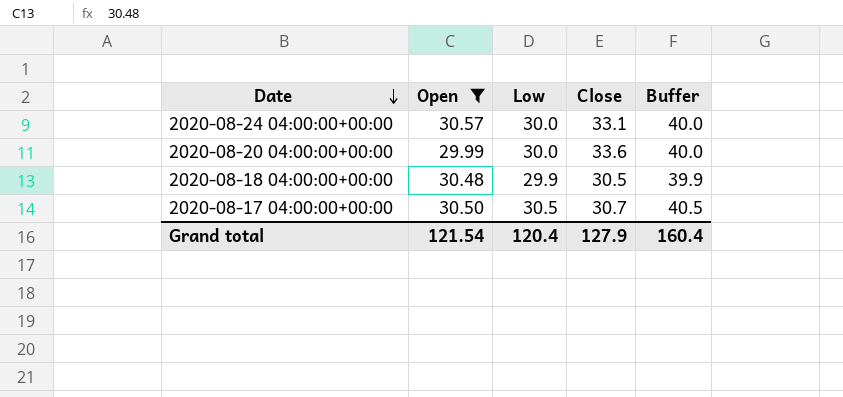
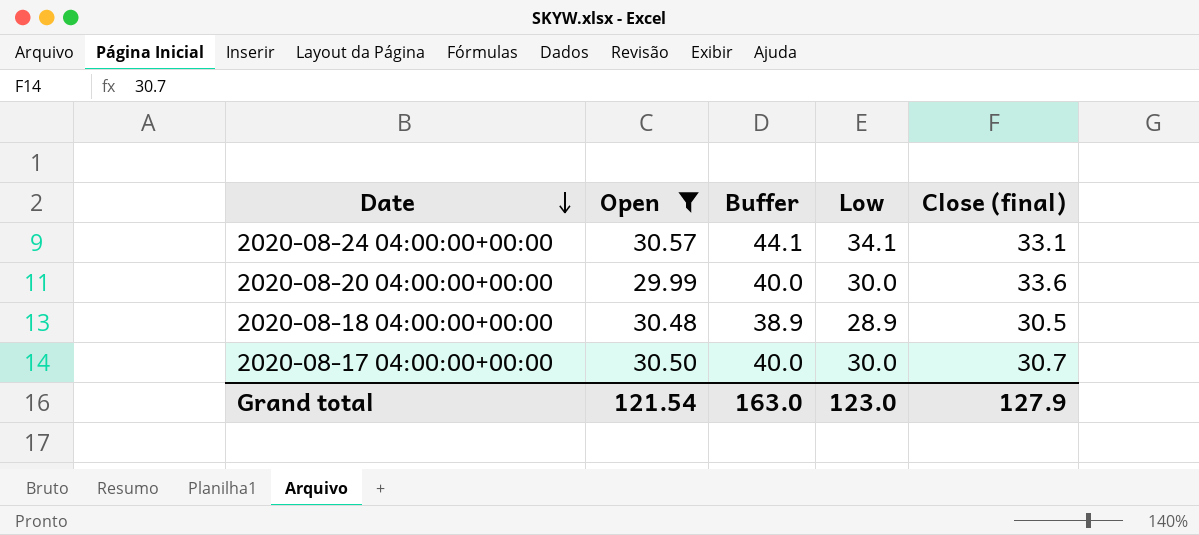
column Buffer | position: 5 -> 3
column name: Close -> Close (final)
2020-08-24 04:00:00+00:00 | Buffer: 40.0 -> 44.1
2020-08-24 04:00:00+00:00 | Low: 30.0 -> 34.1
2020-08-18 04:00:00+00:00 | Buffer: 39.9 -> 38.9
2020-08-18 04:00:00+00:00 | Low: 29.9 -> 28.9
2020-08-17 04:00:00+00:00 | Buffer: 40.5 -> 40.0
2020-08-17 04:00:00+00:00 | Low: 30.5 -> 30.0
Grand total | Buffer: 160.4 -> 163.0
Grand total | Low: 120.4 -> 123.0

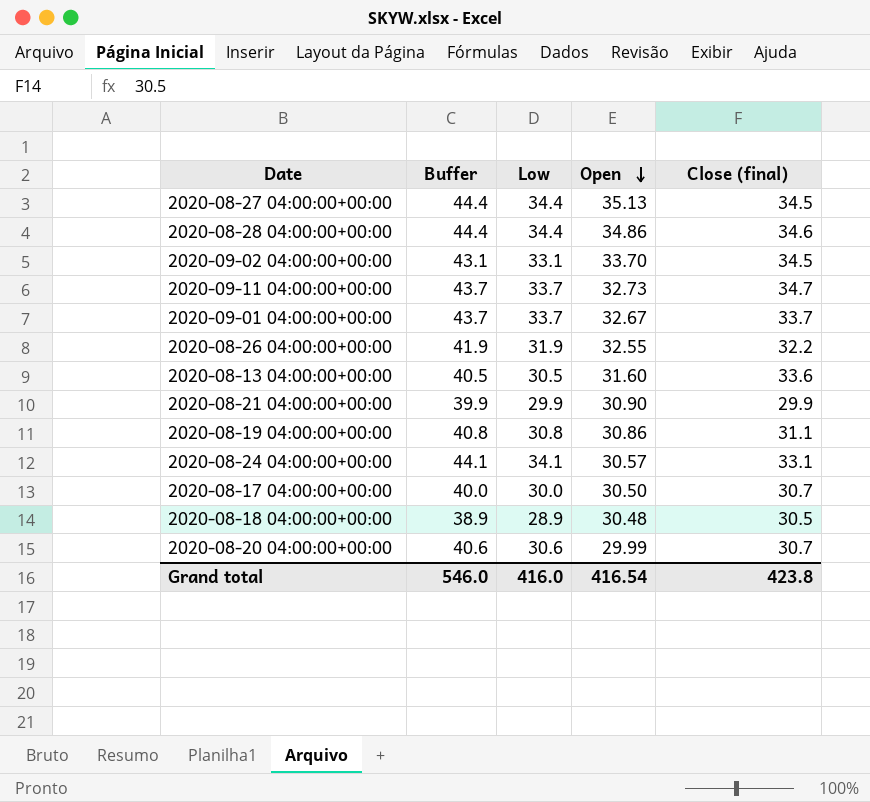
filter: Open <= 30.57 -> none
row order: Date descending -> Open descending
column Open | position: 2 -> 4
2020-08-20 04:00:00+00:00 | Buffer: 40.0 -> 40.6
2020-08-20 04:00:00+00:00 | Low: 30.0 -> 30.6
2020-08-20 04:00:00+00:00 | Close (final): 33.6 -> 30.7
Grand total | Buffer: 163.0 -> 546.0
Grand total | Low: 123.0 -> 416.0
Grand total | Open: 121.54 -> 416.54
Grand total | Close (final): 127.9 -> 423.8

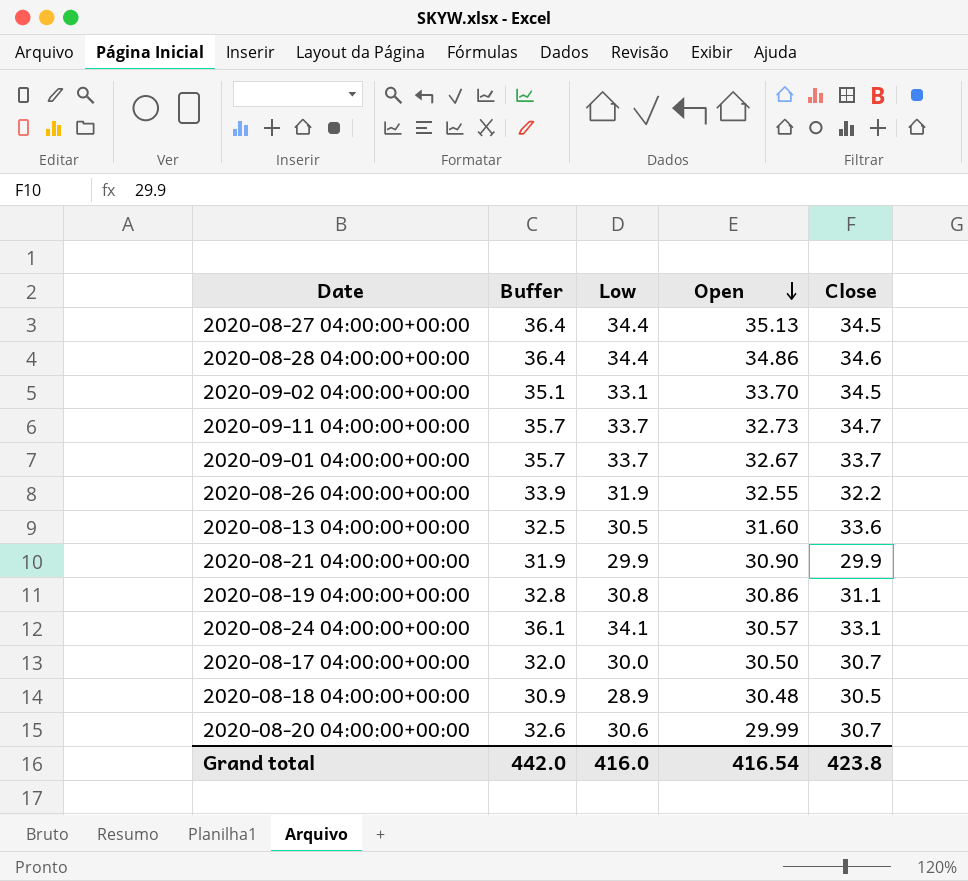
column Buffer | formula: [Low] + 10 -> [Low] + 2
column name: Close (final) -> Close
Grand total | Buffer: 546.0 -> 442.0

